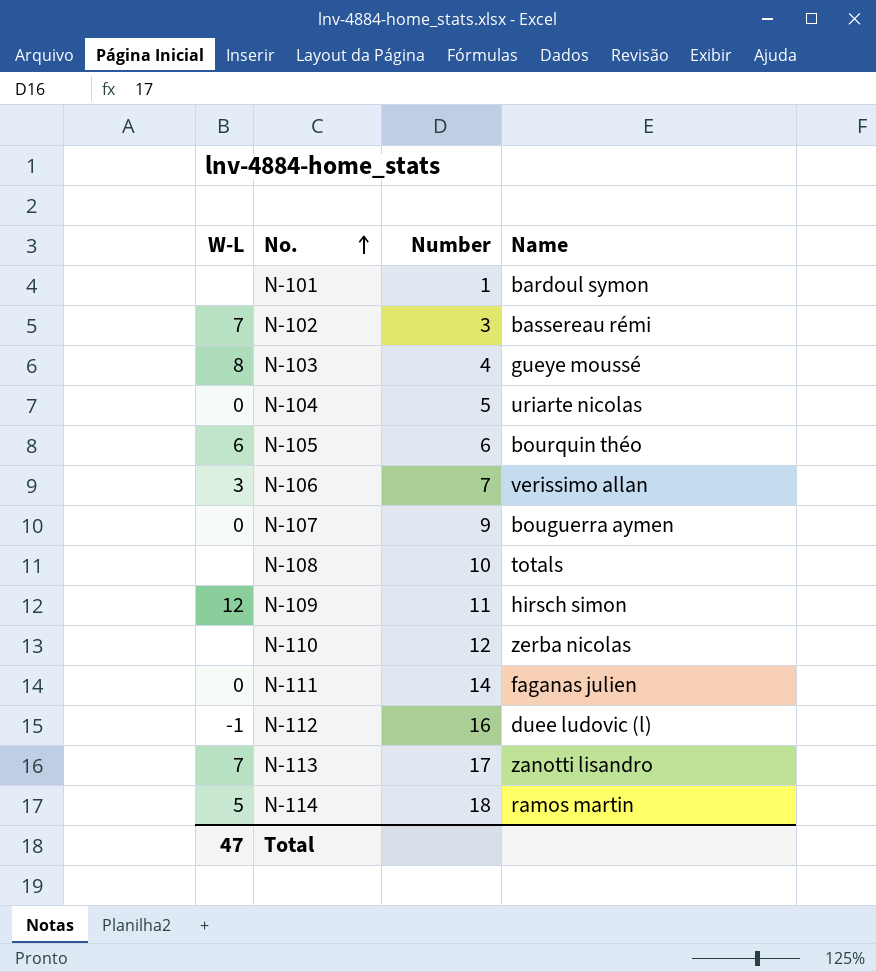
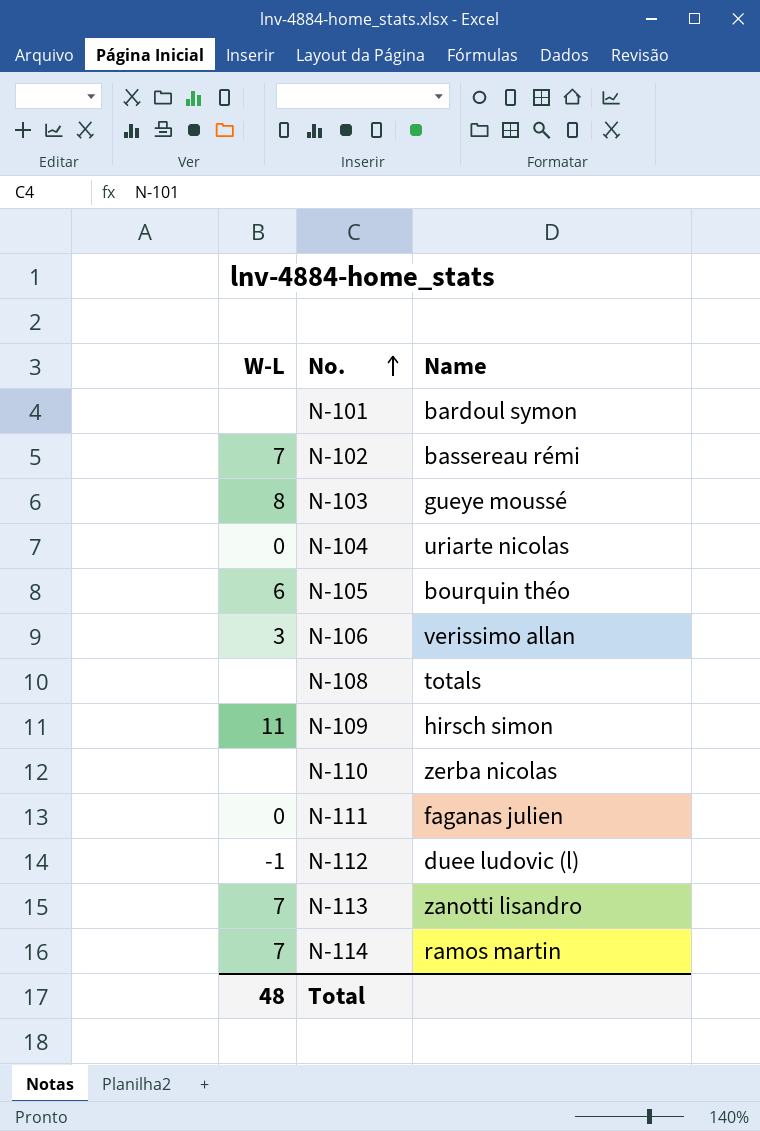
column Number | position: 3 -> none
row N-107: 0 | 9 | bouguerra aymen -> none
N-109 | W-L: 12 -> 11
N-114 | W-L: 5 -> 7
Total | W-L: 47 -> 48

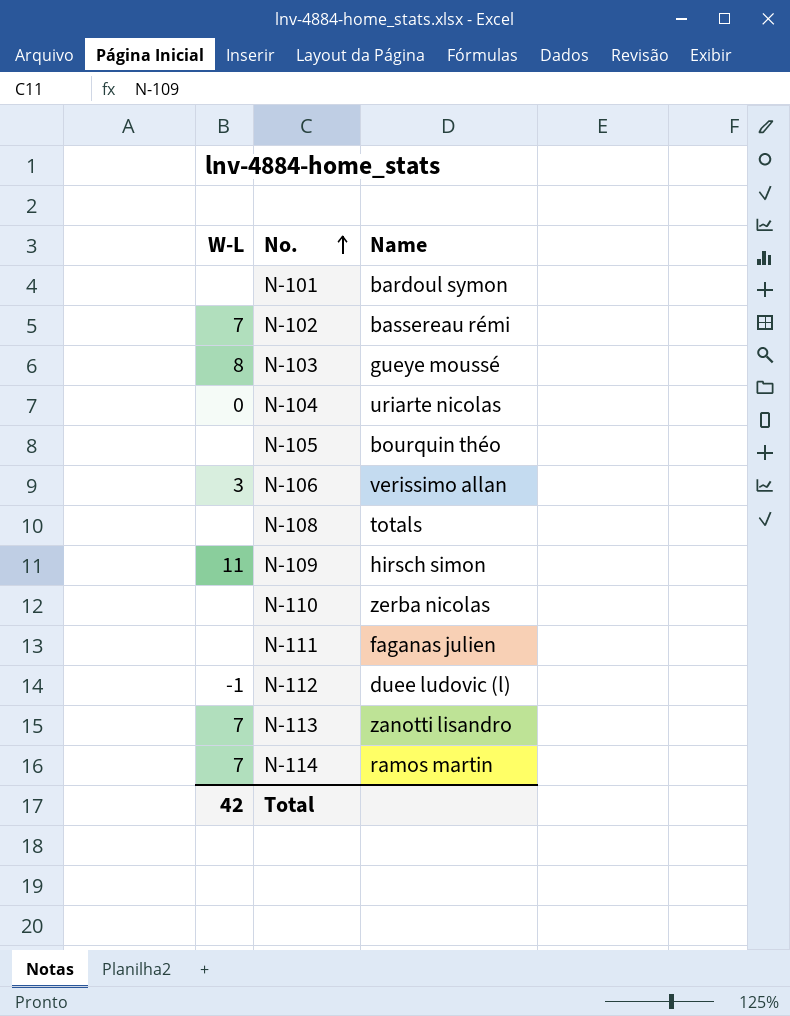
N-105 | W-L: 6 -> none
N-111 | W-L: 0 -> none
Total | W-L: 48 -> 42

